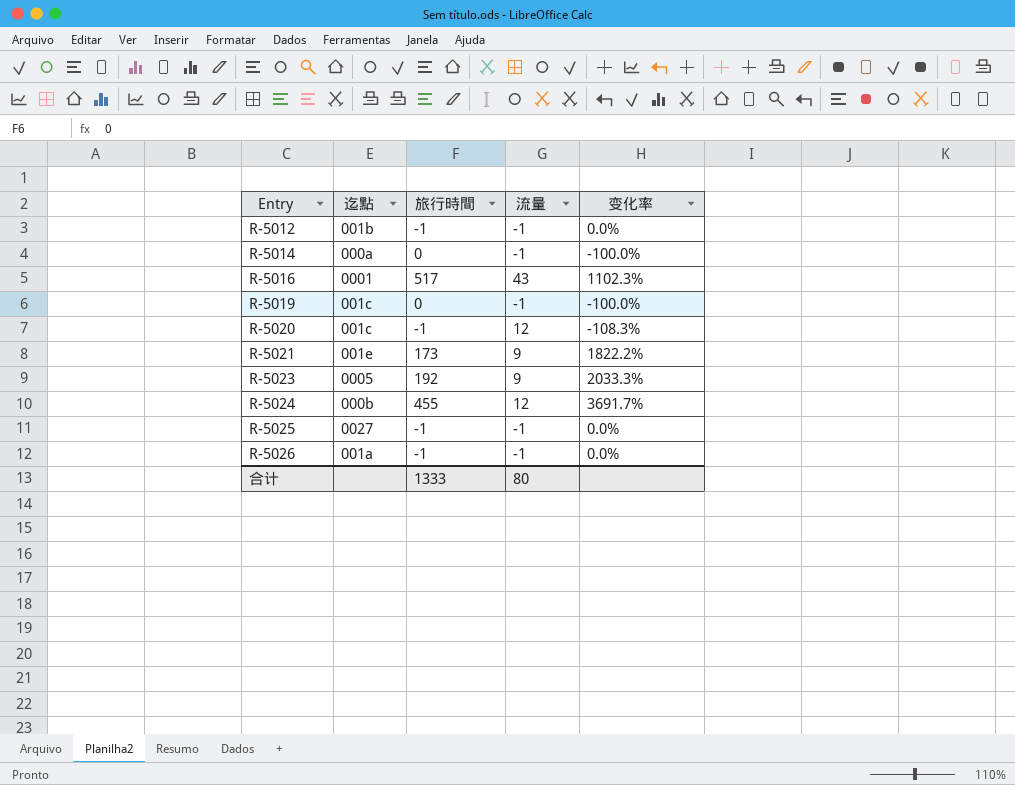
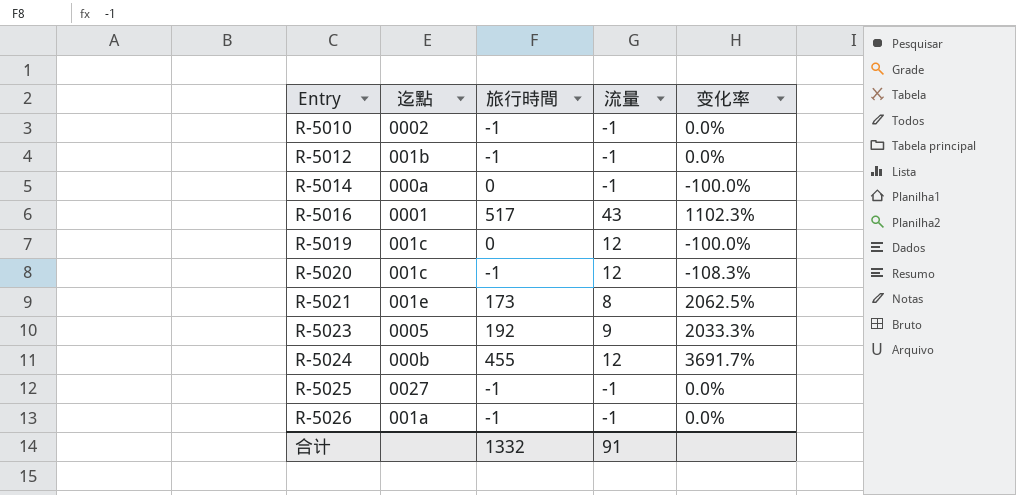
row R-5010: none -> 0002 | -1 | -1 | 0.0%
R-5019 | 流量: -1 -> 12
R-5021 | 流量: 9 -> 8
R-5021 | 变化率: 1822.2% -> 2062.5%
合计 | 旅行時間: 1333 -> 1332
合计 | 流量: 80 -> 91

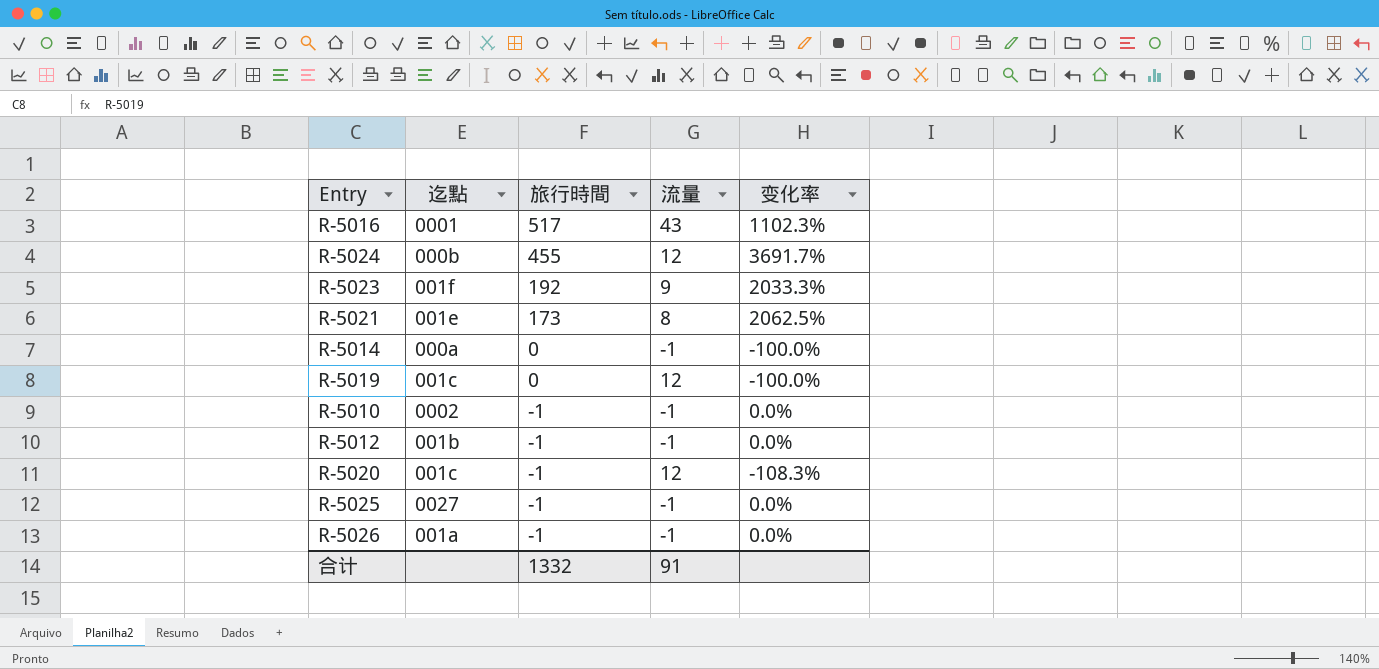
row order: Entry ascending -> 旅行時間 descending
R-5023 | 迄點: 0005 -> 001f

